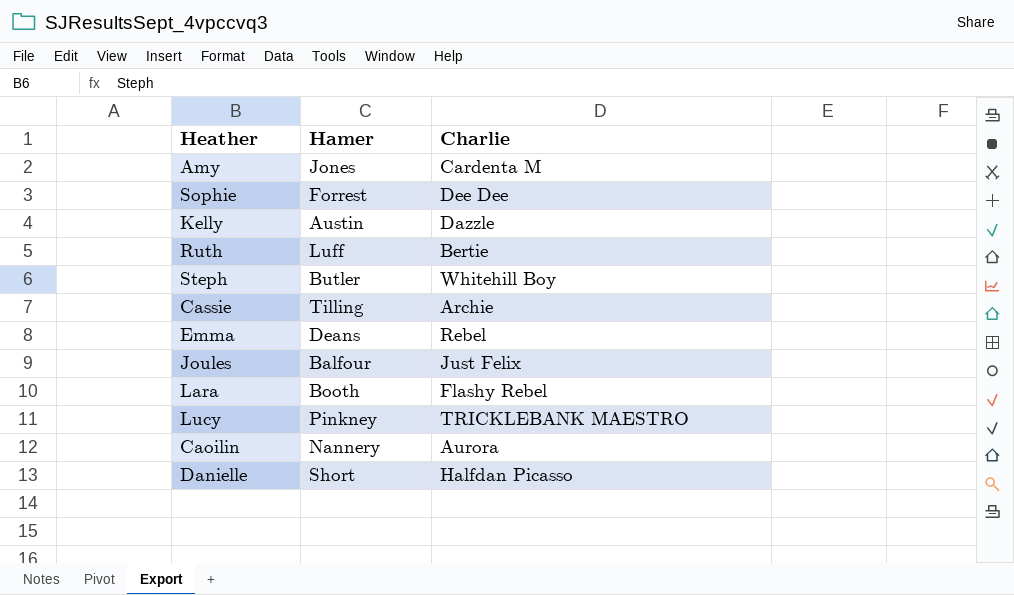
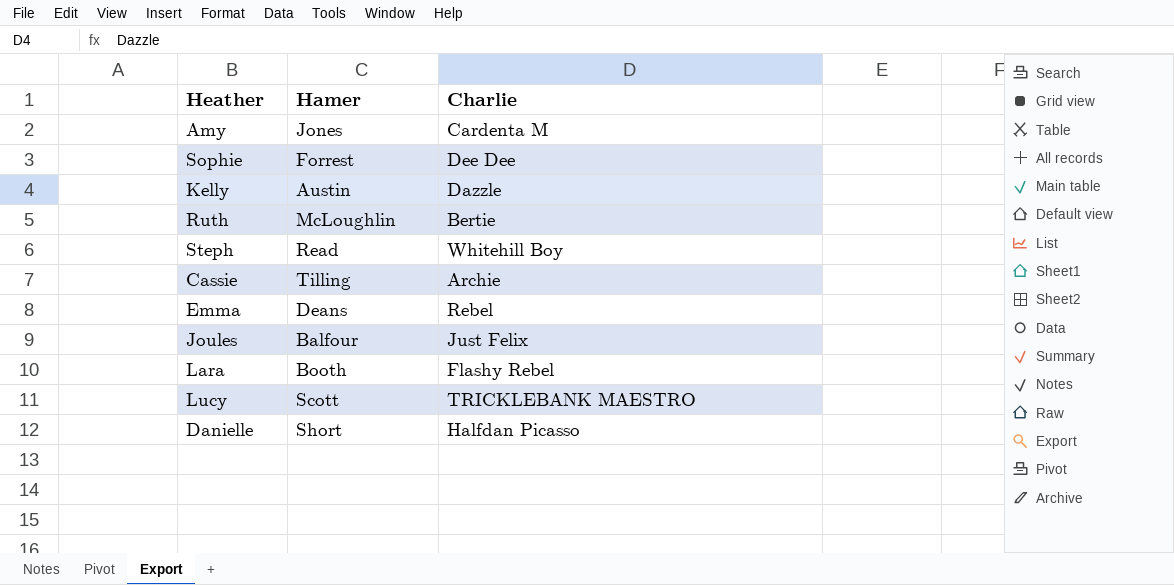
row Caoilin: Nannery | Aurora -> none
Ruth | Hamer: Luff -> McLoughlin
Steph | Hamer: Butler -> Read
Lucy | Hamer: Pinkney -> Scott

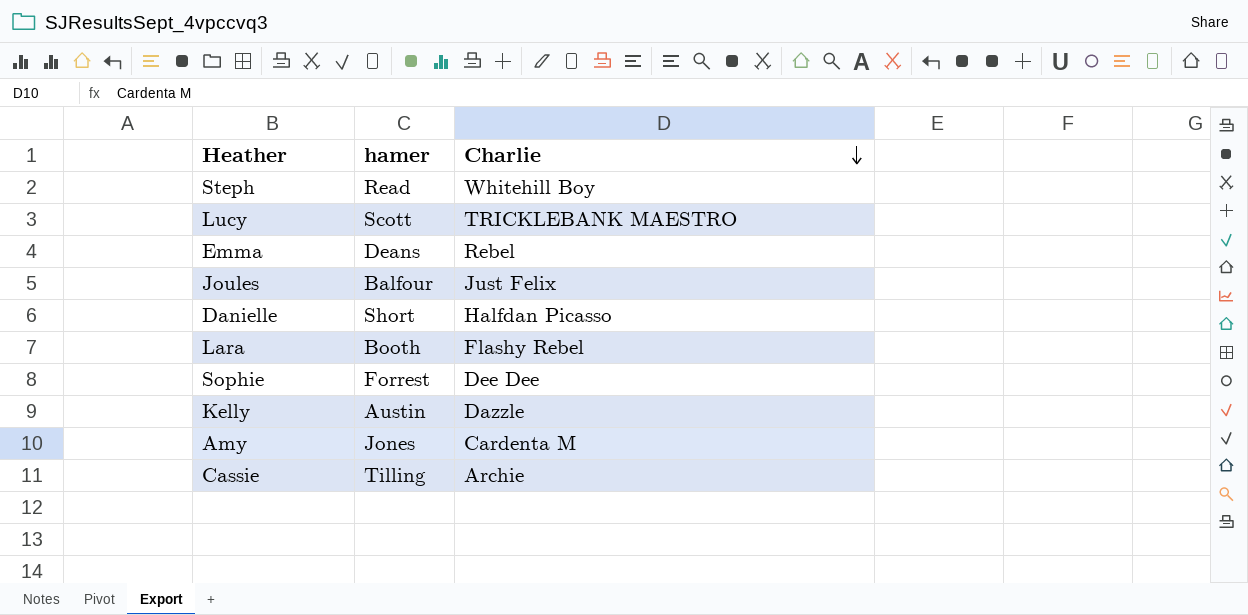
row order: none -> Charlie descending
column name: Hamer -> hamer
row Ruth: McLoughlin | Bertie -> none

